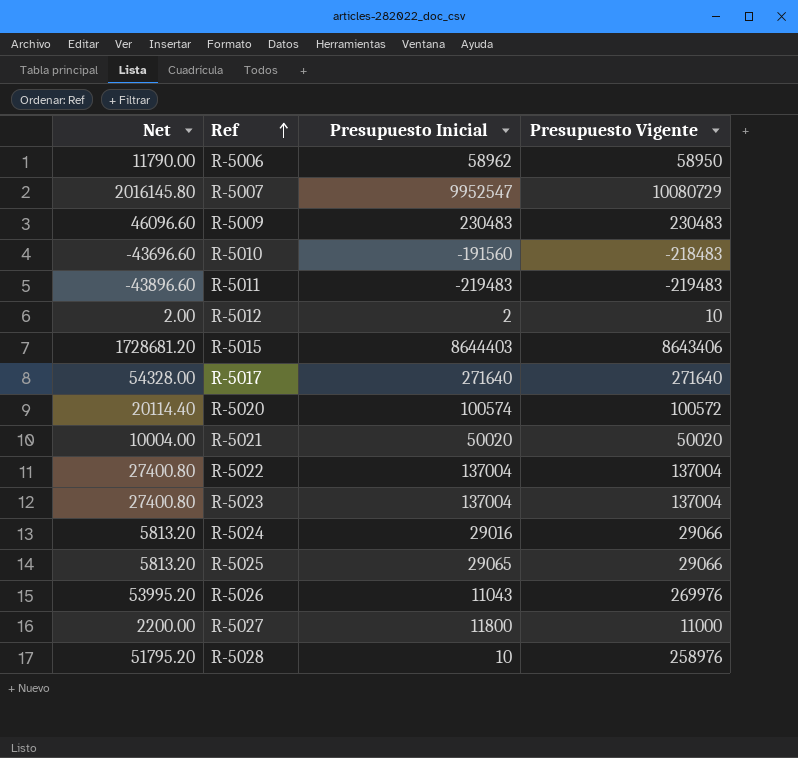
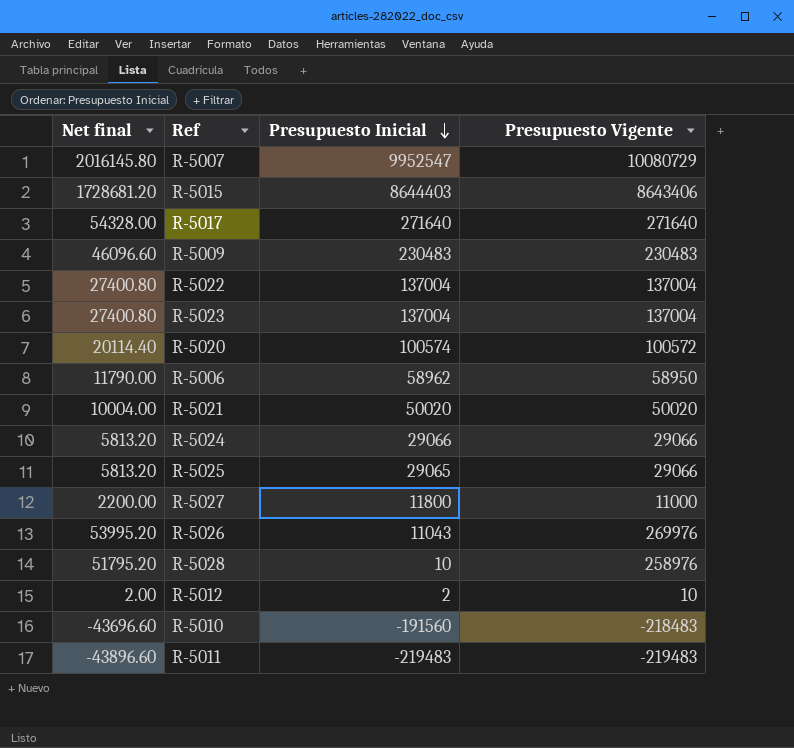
row order: Ref ascending -> Presupuesto Inicial descending
column name: Net -> Net final
R-5024 | Presupuesto Inicial: 29016 -> 29066

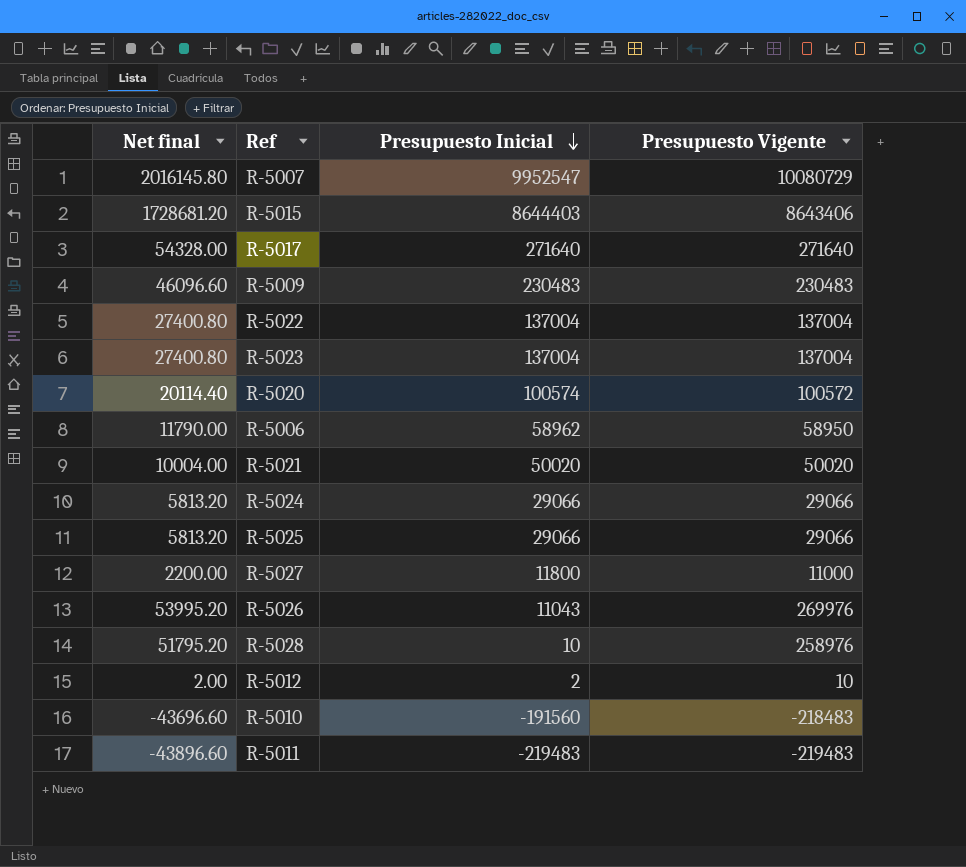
R-5025 | Presupuesto Inicial: 29065 -> 29066

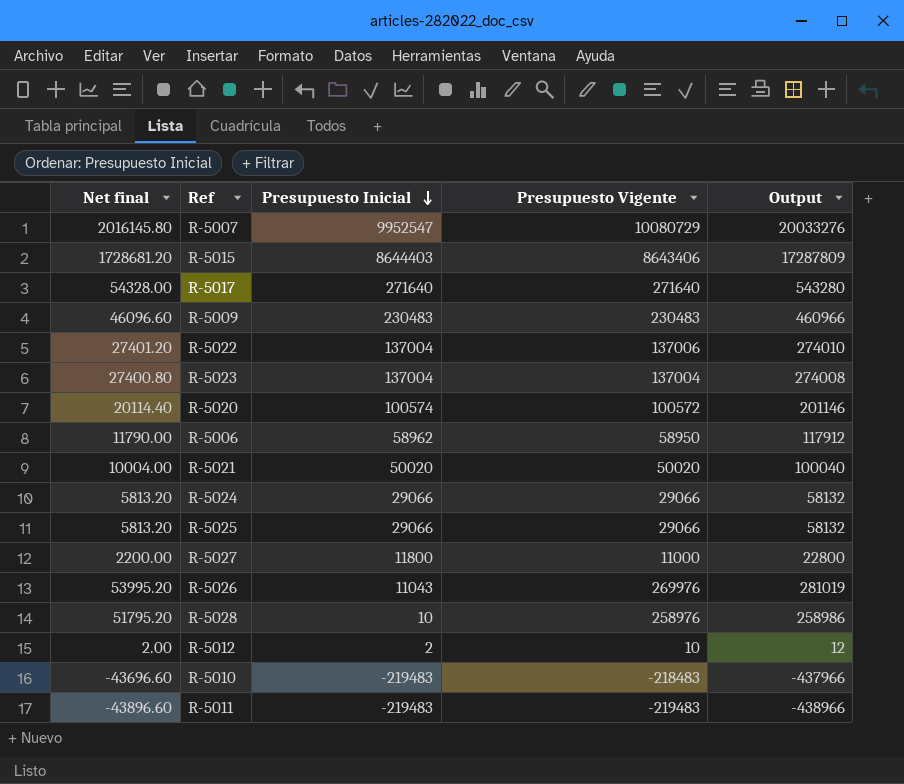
column Output | formula: none -> [Presupuesto Inicial] + [Presupuesto Vigente]
R-5022 | Net final: 27400.80 -> 27401.20
R-5022 | Presupuesto Vigente: 137004 -> 137006
R-5010 | Presupuesto Inicial: -191560 -> -219483

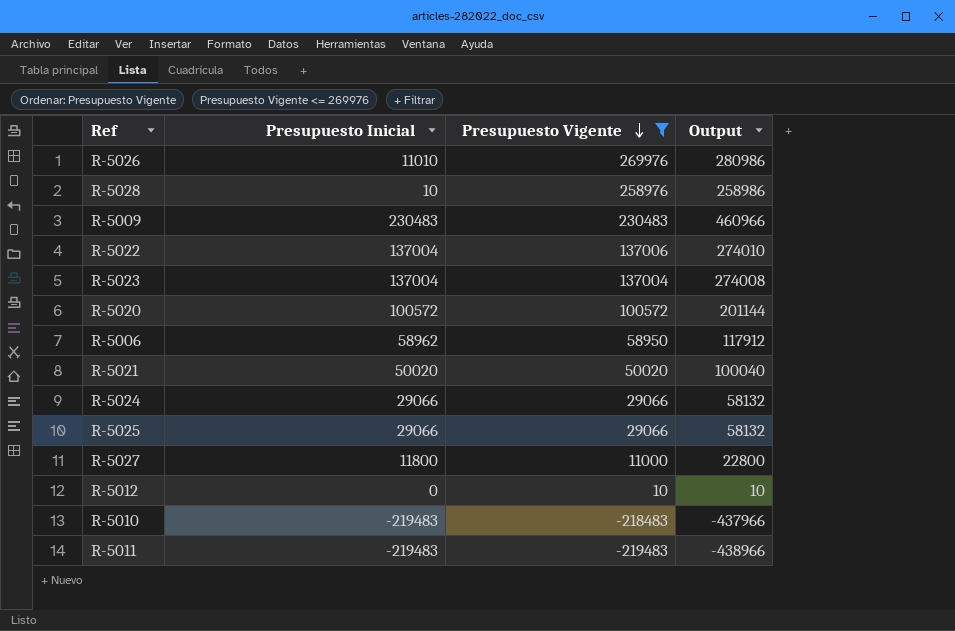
filter: none -> Presupuesto Vigente <= 269976
row order: Presupuesto Inicial descending -> Presupuesto Vigente descending
column Net final | formula: [Presupuesto Vigente] * 0.2 -> none
R-5026 | Presupuesto Inicial: 11043 -> 11010
R-5026 | Output: 281019 -> 280986
R-5020 | Presupuesto Inicial: 100574 -> 100572
R-5020 | Output: 201146 -> 201144
R-5012 | Presupuesto Inicial: 2 -> 0
R-5012 | Output: 12 -> 10

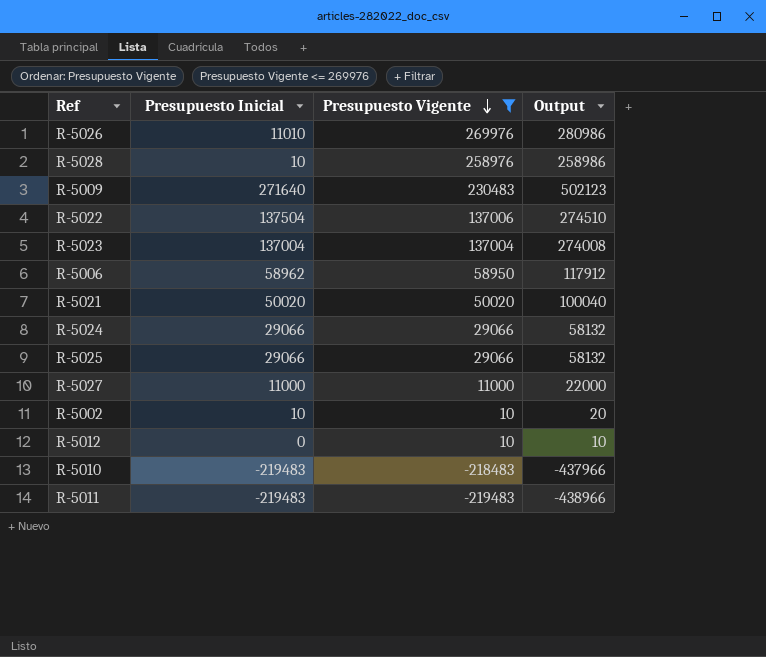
row R-5020: 100572 | 100572 | 201144 -> none
R-5009 | Presupuesto Inicial: 230483 -> 271640
R-5009 | Output: 460966 -> 502123
R-5022 | Presupuesto Inicial: 137004 -> 137504
R-5022 | Output: 274010 -> 274510
R-5027 | Presupuesto Inicial: 11800 -> 11000
R-5027 | Output: 22800 -> 22000
row R-5002: none -> 10 | 10 | 20

